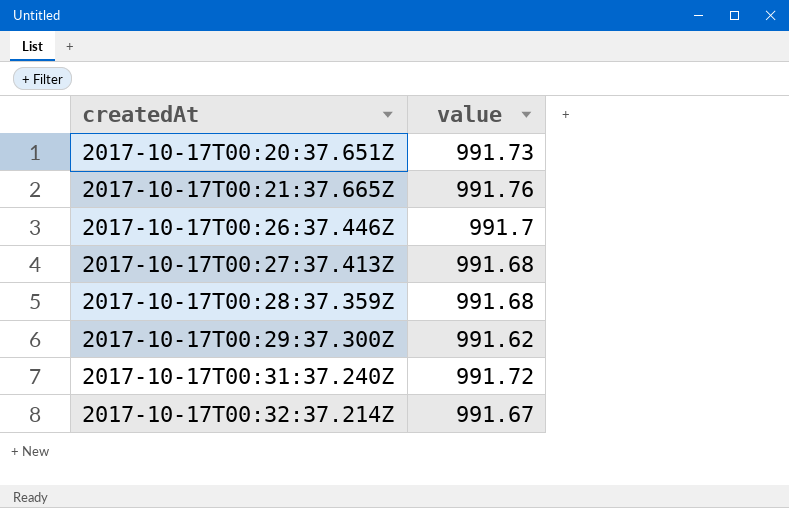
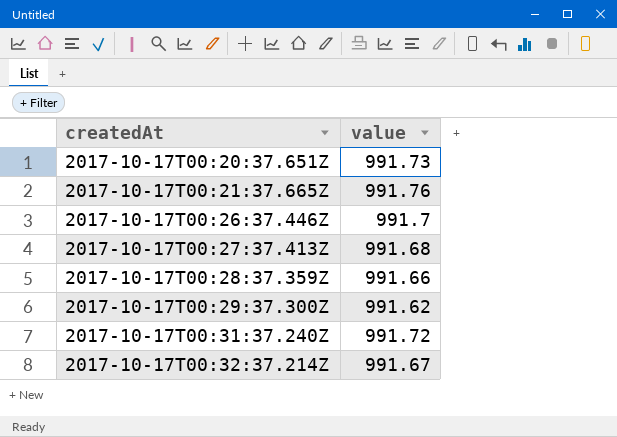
2017-10-17T00:28:37.359Z | value: 991.68 -> 991.66

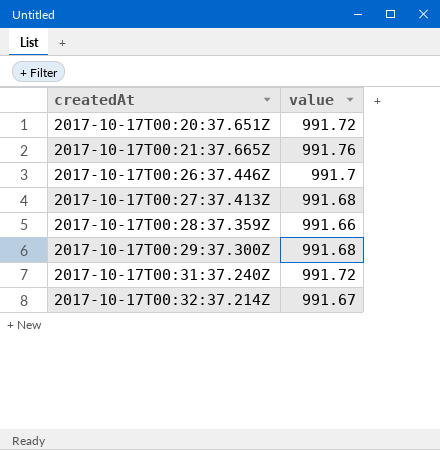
2017-10-17T00:20:37.651Z | value: 991.73 -> 991.72
2017-10-17T00:29:37.300Z | value: 991.62 -> 991.68

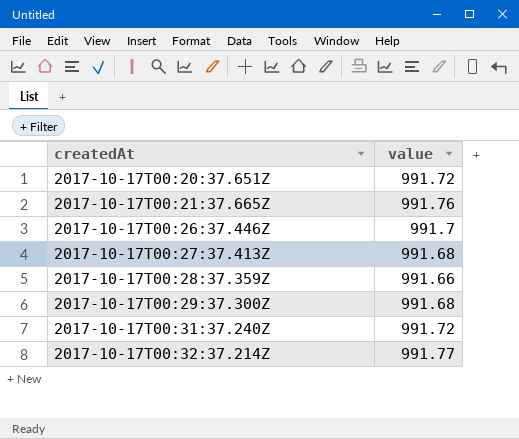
2017-10-17T00:32:37.214Z | value: 991.67 -> 991.77

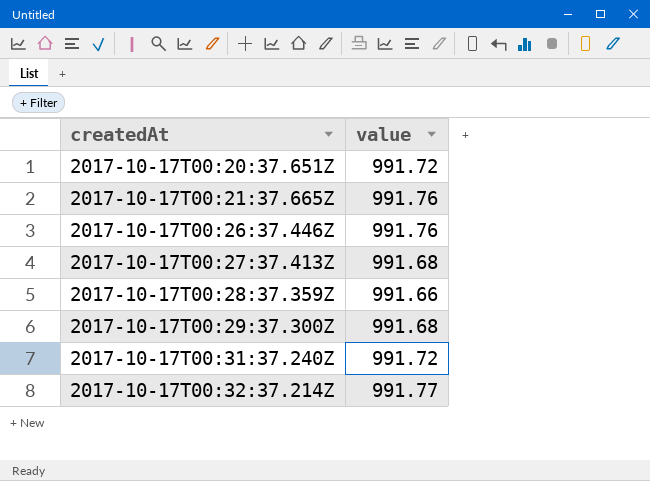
2017-10-17T00:26:37.446Z | value: 991.7 -> 991.76

